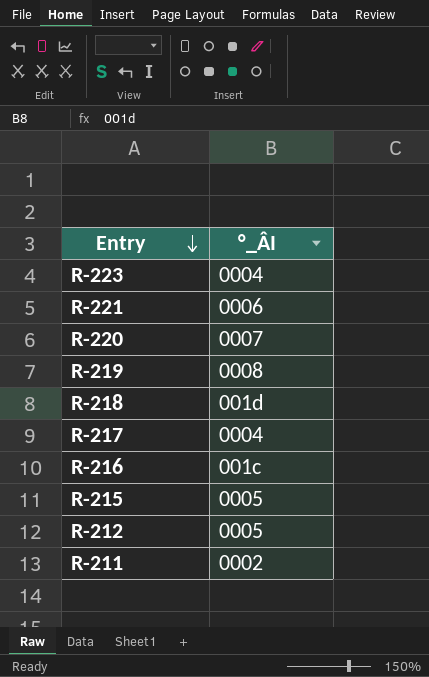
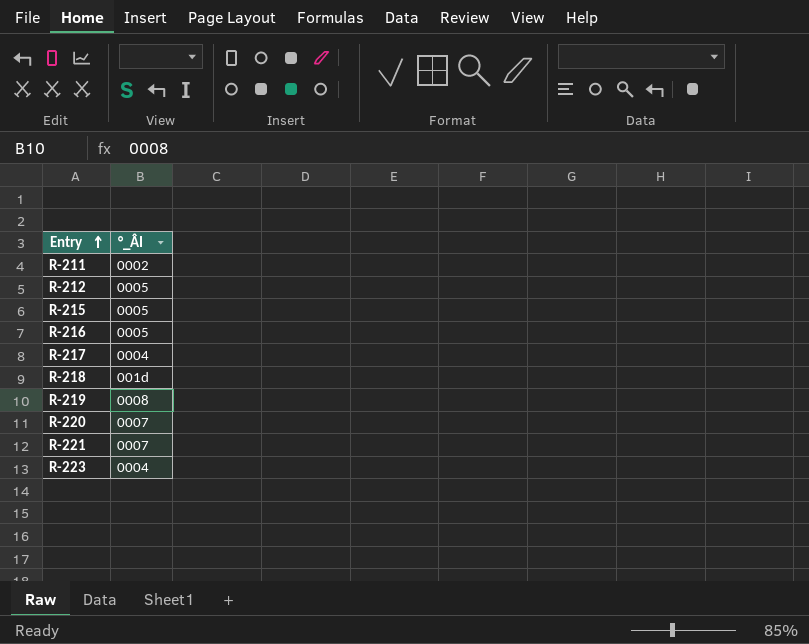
row order: Entry descending -> Entry ascending
R-216 | °_ÂI: 001c -> 0005
R-221 | °_ÂI: 0006 -> 0007

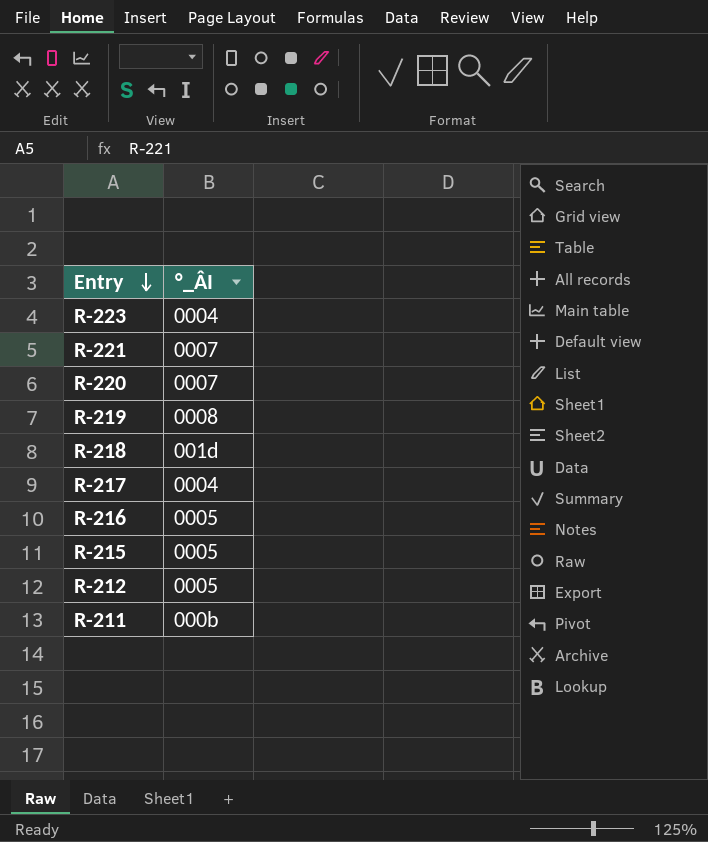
row order: Entry ascending -> Entry descending
R-211 | °_ÂI: 0002 -> 000b

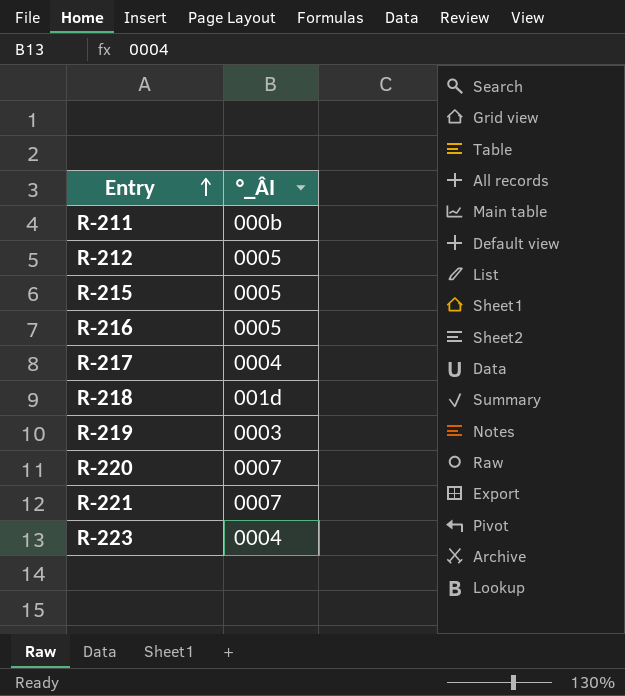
row order: Entry descending -> Entry ascending
R-219 | °_ÂI: 0008 -> 0003

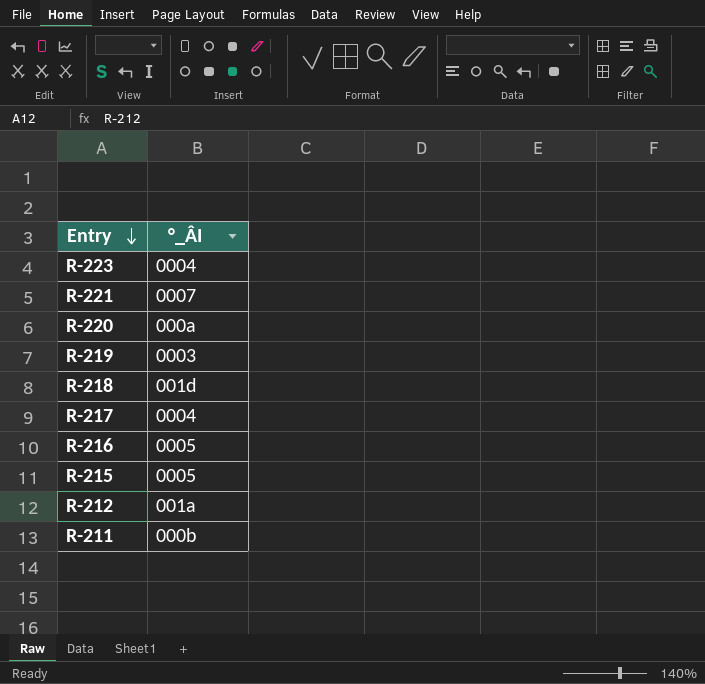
row order: Entry ascending -> Entry descending
R-220 | °_ÂI: 0007 -> 000a
R-212 | °_ÂI: 0005 -> 001a

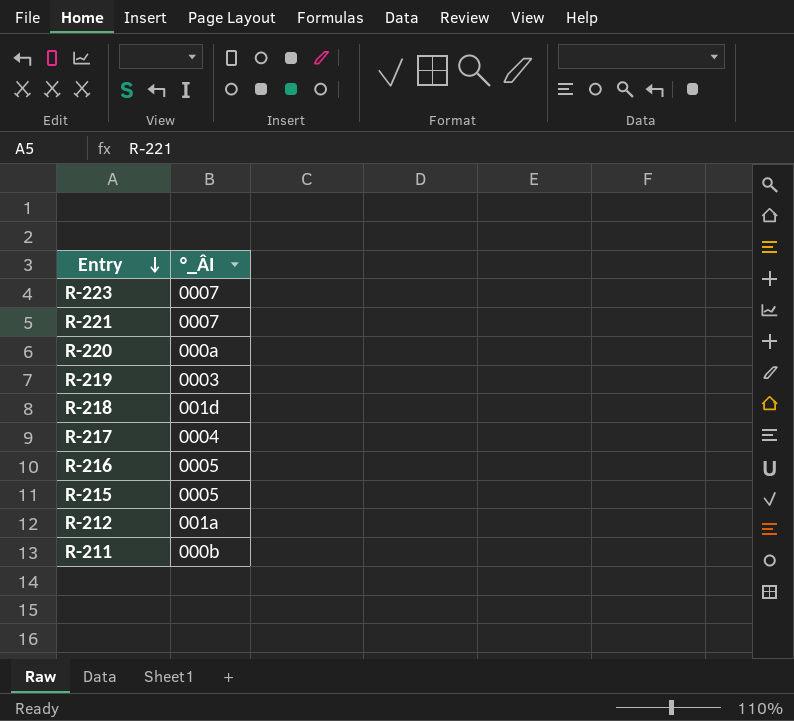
R-223 | °_ÂI: 0004 -> 0007

